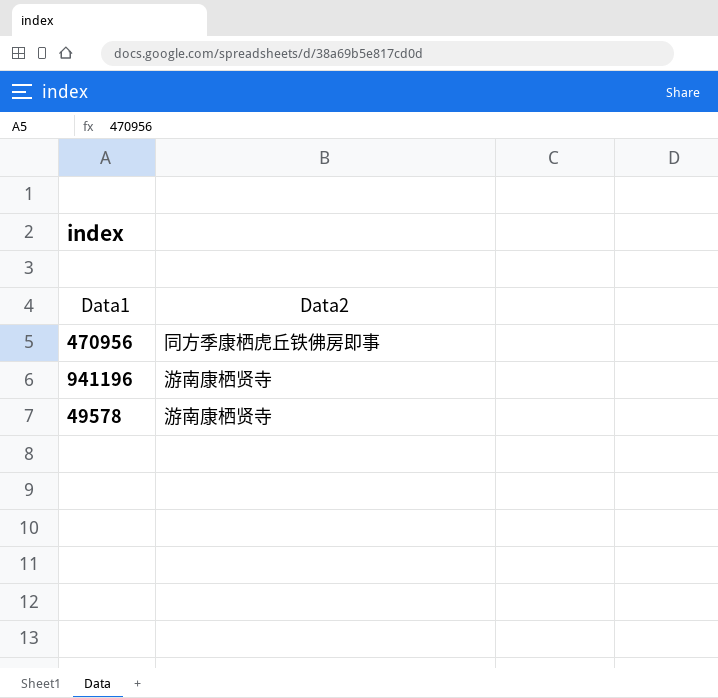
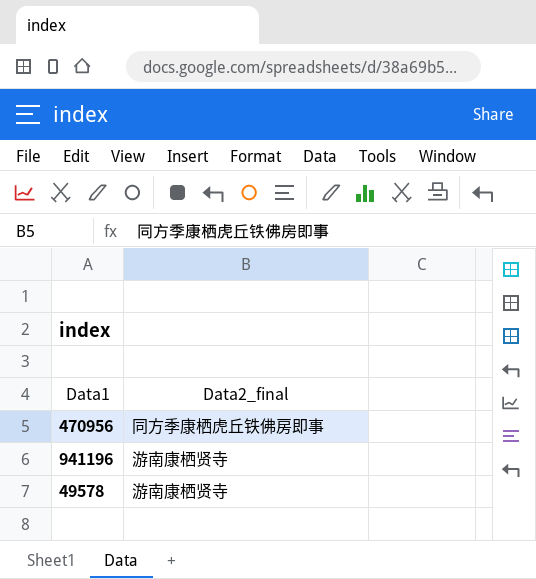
column name: Data2 -> Data2_final

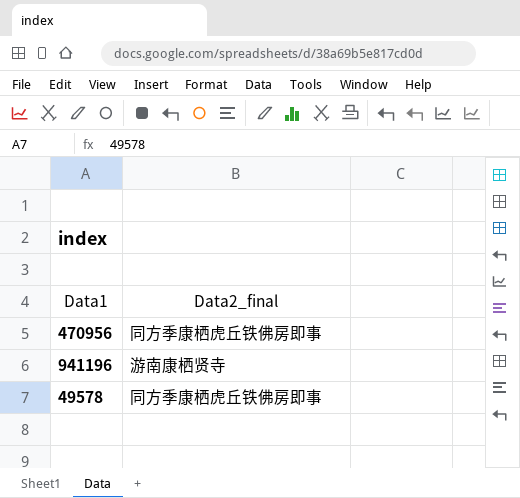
49578 | Data2_final: 游南康栖贤寺 -> 同方季康栖虎丘铁佛房即事

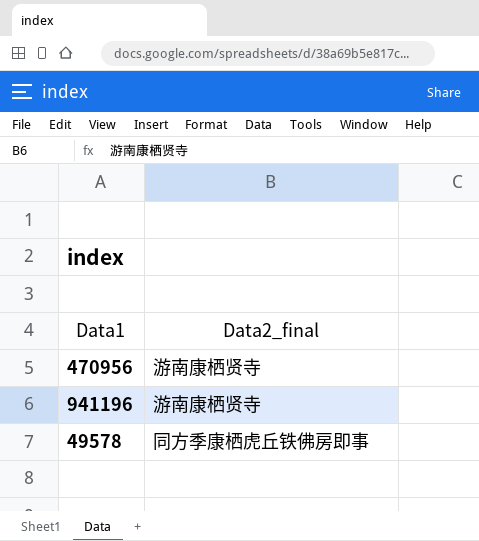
470956 | Data2_final: 同方季康栖虎丘铁佛房即事 -> 游南康栖贤寺

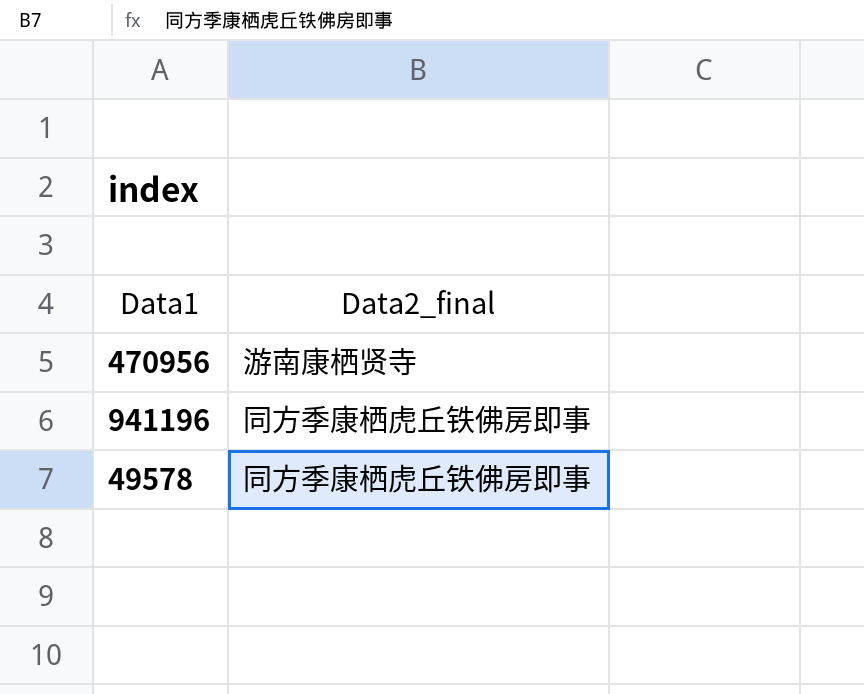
941196 | Data2_final: 游南康栖贤寺 -> 同方季康栖虎丘铁佛房即事

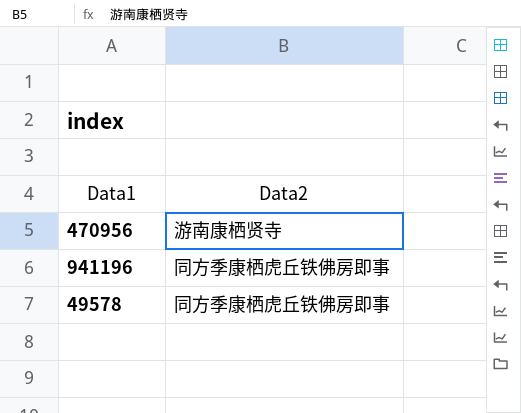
column name: Data2_final -> Data2

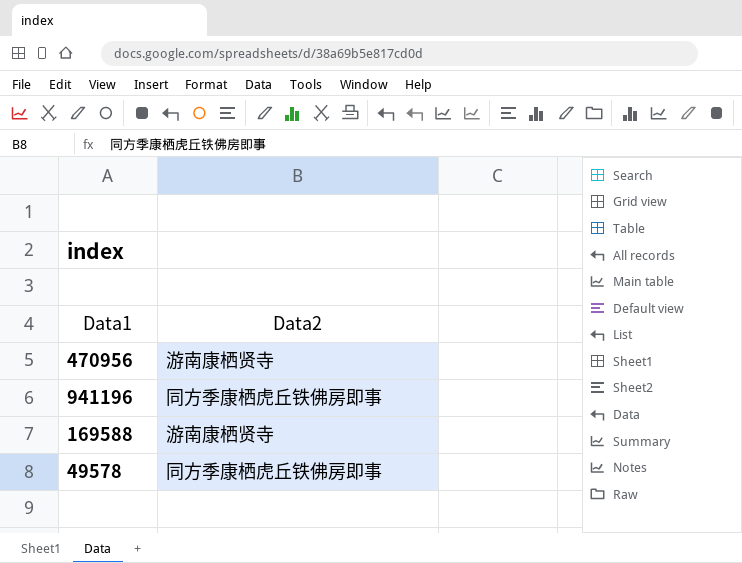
row 169588: none -> 游南康栖贤寺

